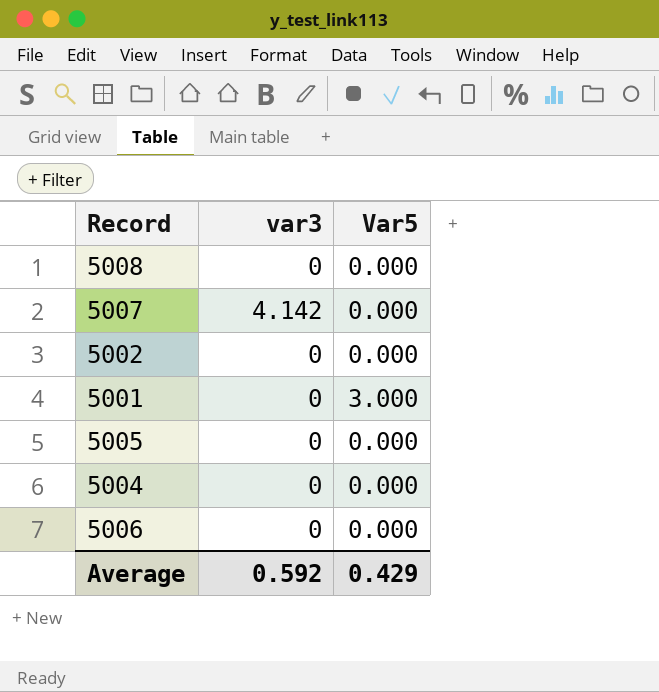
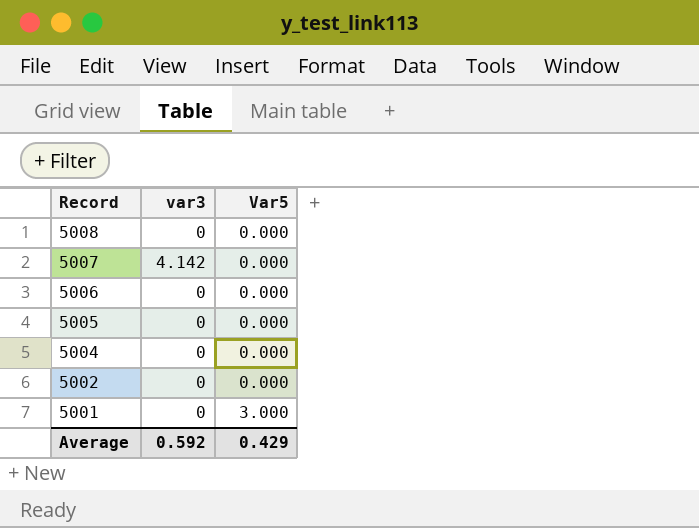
row order: none -> Record descending

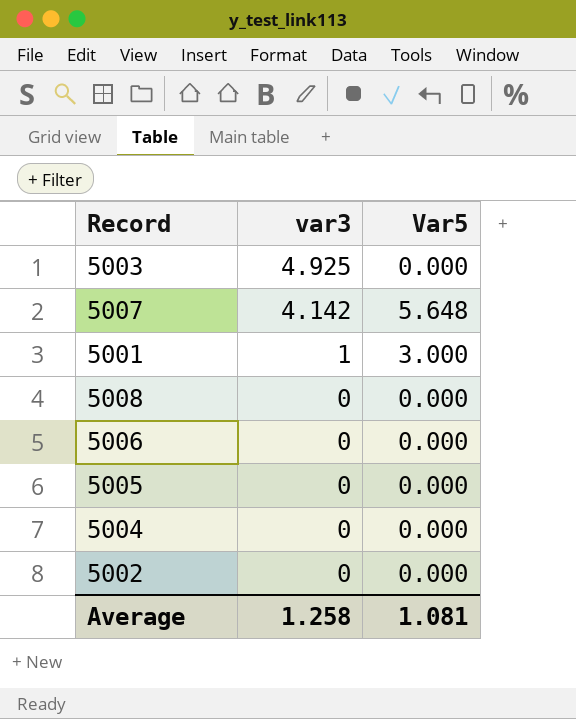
row order: Record descending -> var3 descending
row 5003: none -> 4.925 | 0.000
5007 | Var5: 0.000 -> 5.648
5001 | var3: 0 -> 1
Average | var3: 0.592 -> 1.258
Average | Var5: 0.429 -> 1.081

